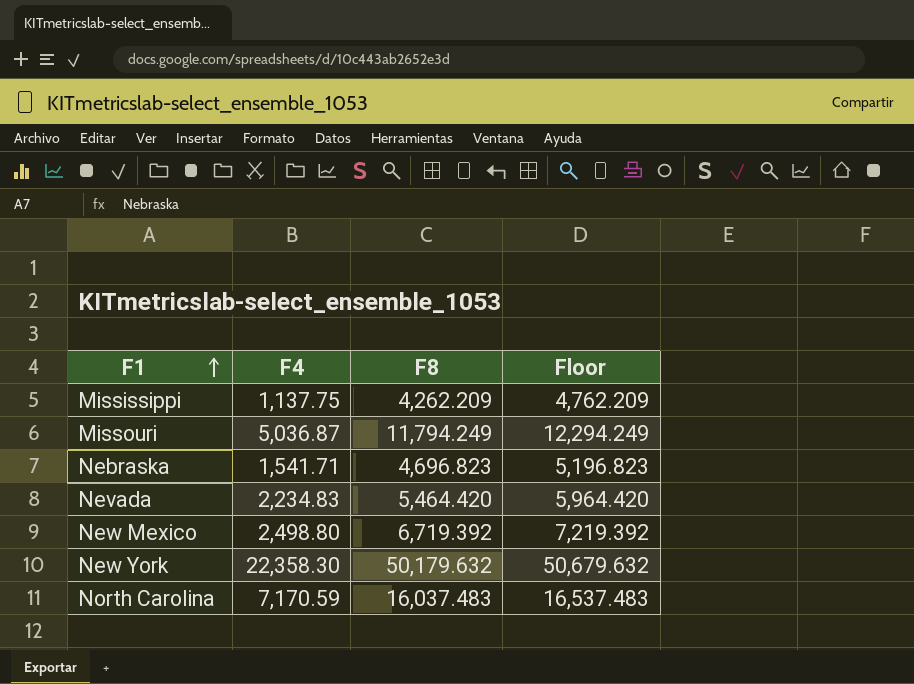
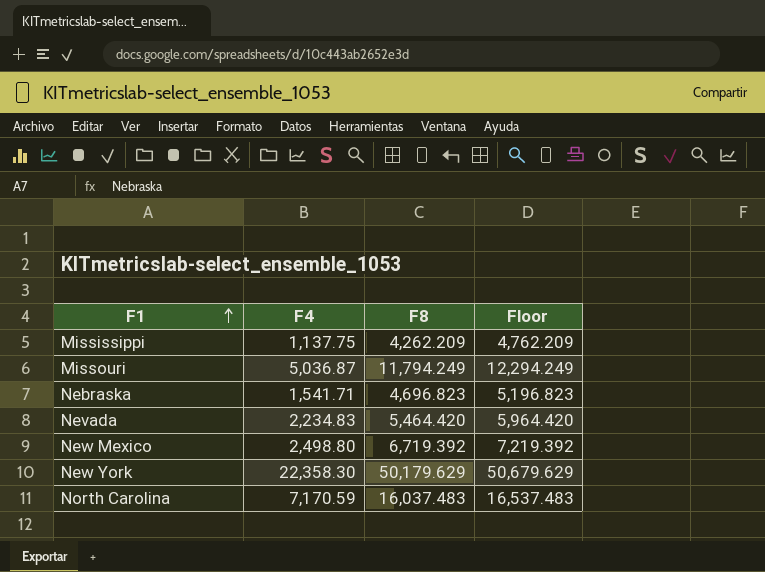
New York | F8: 50,179.632 -> 50,179.629
New York | Floor: 50,679.632 -> 50,679.629

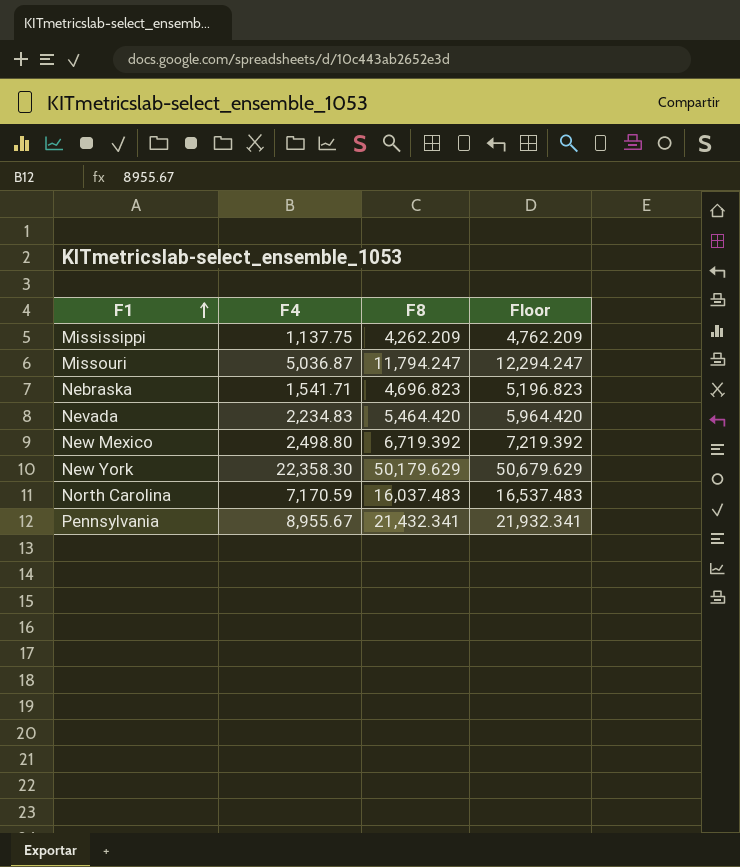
Missouri | F8: 11,794.249 -> 11,794.247
Missouri | Floor: 12,294.249 -> 12,294.247
row Pennsylvania: none -> 8,955.67 | 21,432.341 | 21,932.341

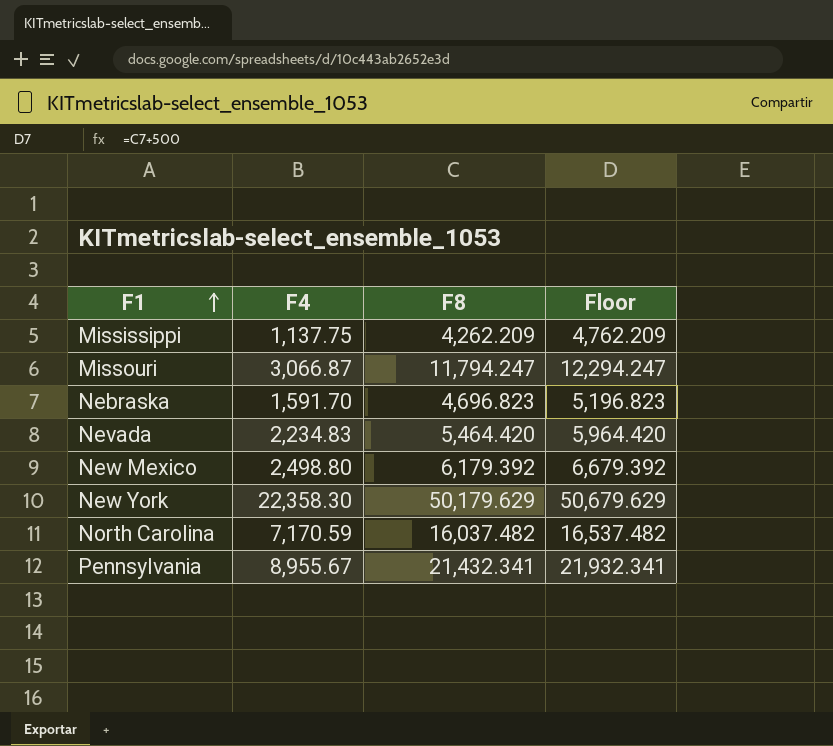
Missouri | F4: 5,036.87 -> 3,066.87
Nebraska | F4: 1,541.71 -> 1,591.70
New Mexico | F8: 6,719.392 -> 6,179.392
New Mexico | Floor: 7,219.392 -> 6,679.392
North Carolina | F8: 16,037.483 -> 16,037.482
North Carolina | Floor: 16,537.483 -> 16,537.482

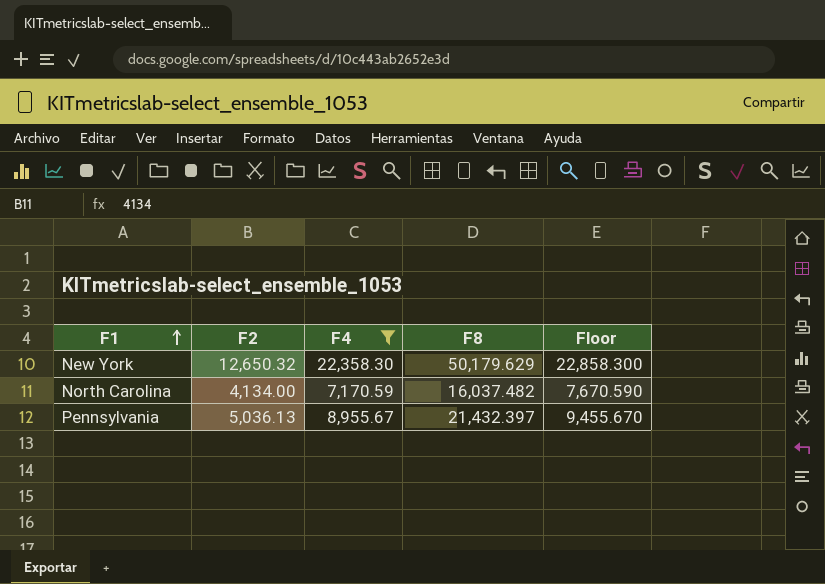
filter: none -> F4 >= 7,170.59
column F2 | position: none -> 2
column Floor | formula: [F8] + 500 -> [F4] + 500
Pennsylvania | F8: 21,432.341 -> 21,432.397

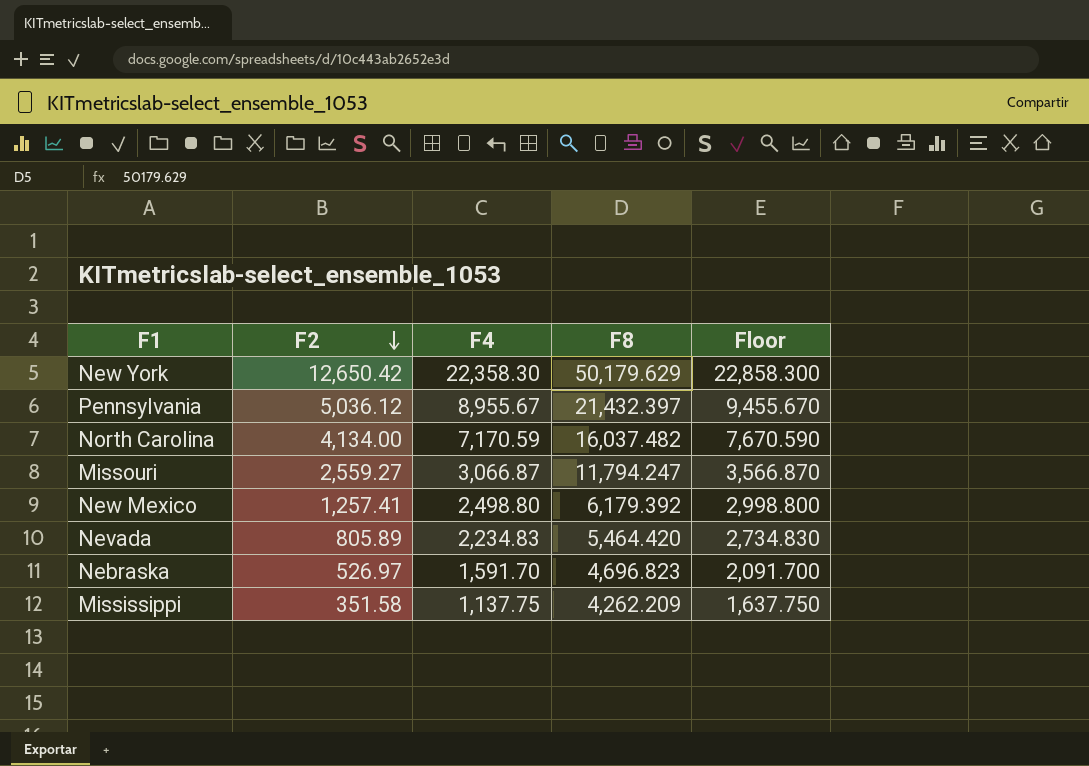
filter: F4 >= 7,170.59 -> none
row order: F1 ascending -> F2 descending
New York | F2: 12,650.32 -> 12,650.42
Pennsylvania | F2: 5,036.13 -> 5,036.12

